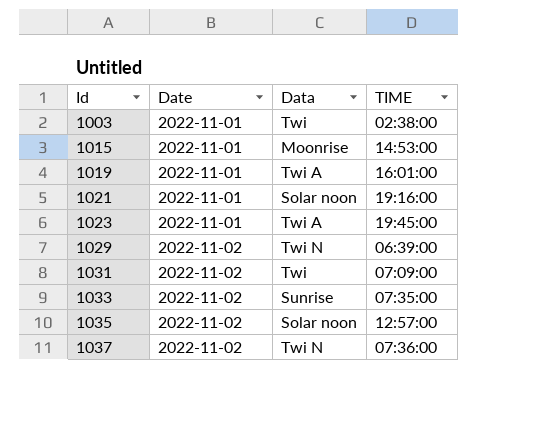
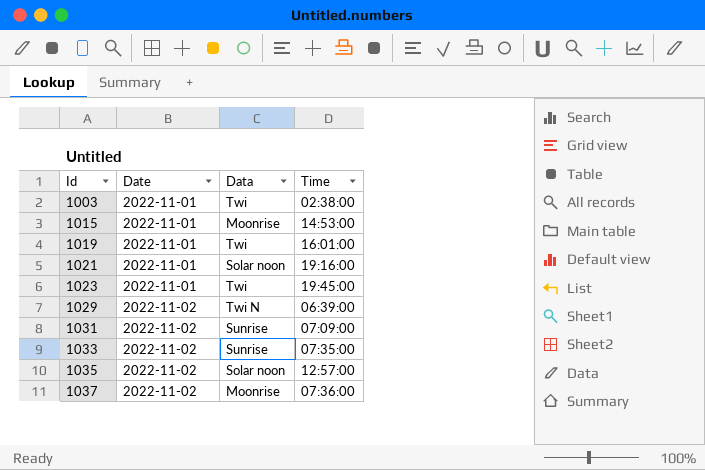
column name: TIME -> Time
1019 | Data: Twi A -> Twi
1023 | Data: Twi A -> Twi
1031 | Data: Twi -> Sunrise
1037 | Data: Twi N -> Moonrise

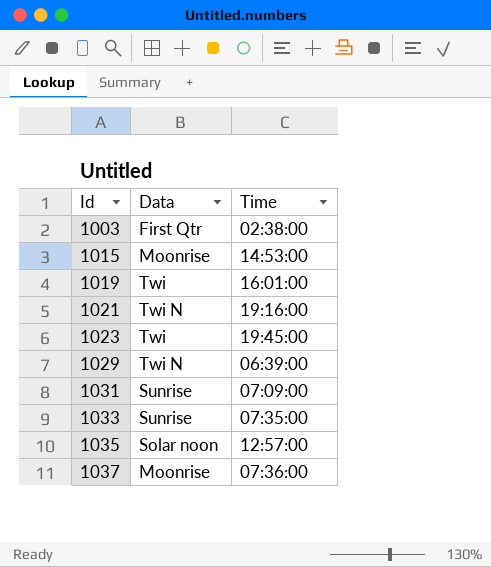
column Date | position: 2 -> none
1003 | Data: Twi -> First Qtr
1021 | Data: Solar noon -> Twi N

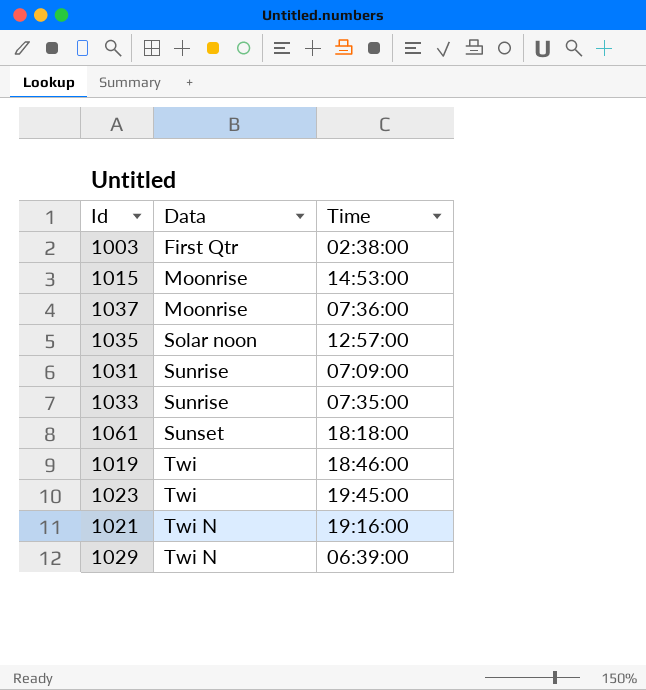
row order: Id ascending -> Data ascending
row 1061: none -> Sunset | 18:18:00
1019 | Time: 16:01:00 -> 18:46:00

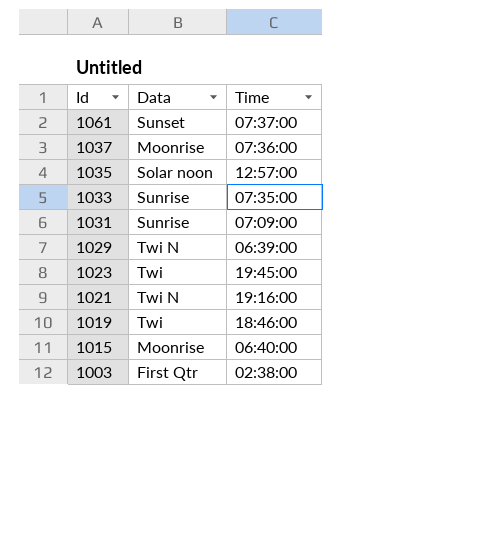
row order: Data ascending -> Id descending
1061 | Time: 18:18:00 -> 07:37:00
1015 | Time: 14:53:00 -> 06:40:00

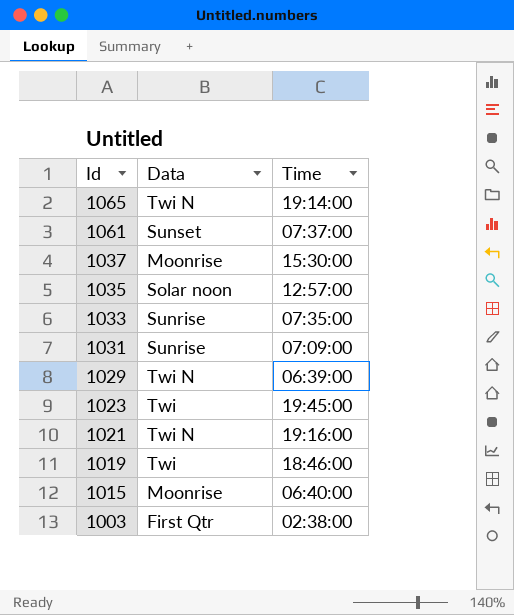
row 1065: none -> Twi N | 19:14:00
1037 | Time: 07:36:00 -> 15:30:00

